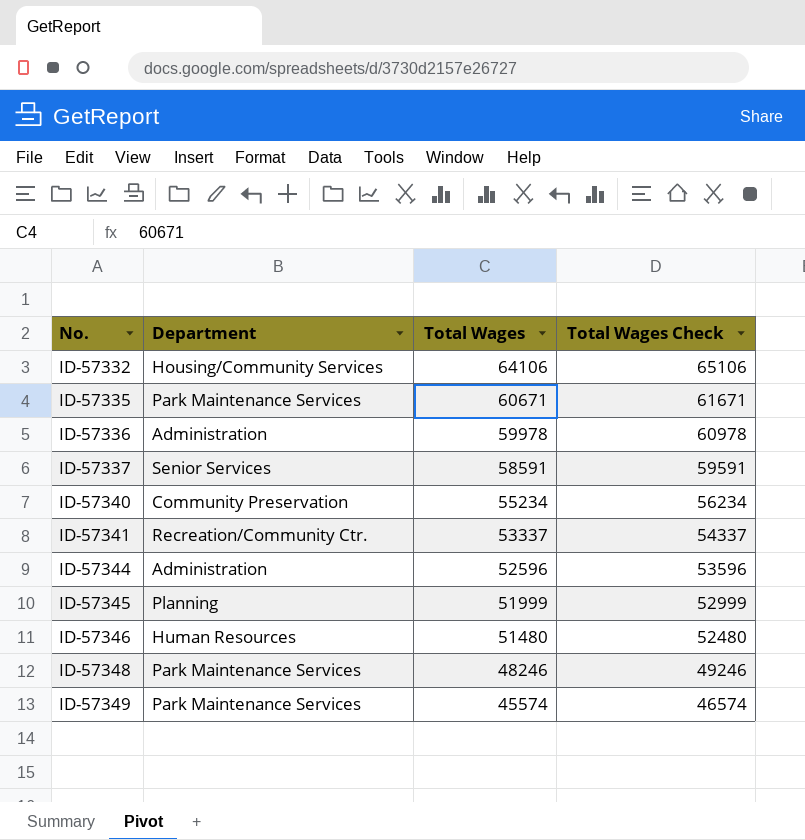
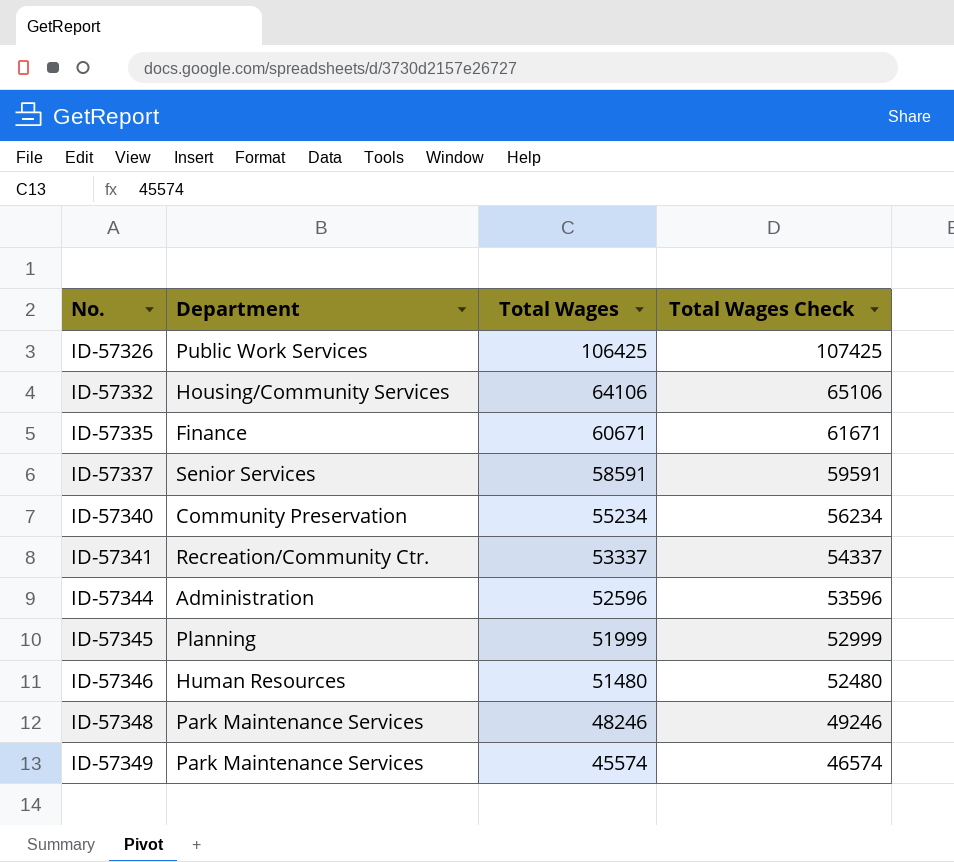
row ID-57336: Administration | 59978 | 60978 -> none
row ID-57326: none -> Public Work Services | 106425 | 107425
ID-57335 | Department: Park Maintenance Services -> Finance

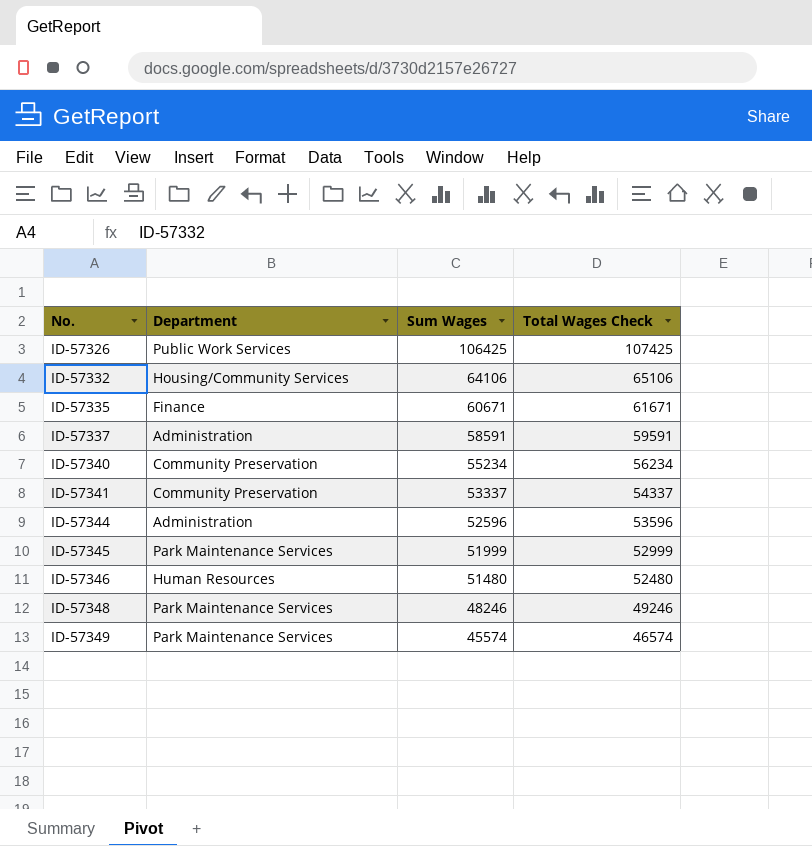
column name: Total Wages -> Sum Wages
ID-57337 | Department: Senior Services -> Administration
ID-57341 | Department: Recreation/Community Ctr. -> Community Preservation
ID-57345 | Department: Planning -> Park Maintenance Services

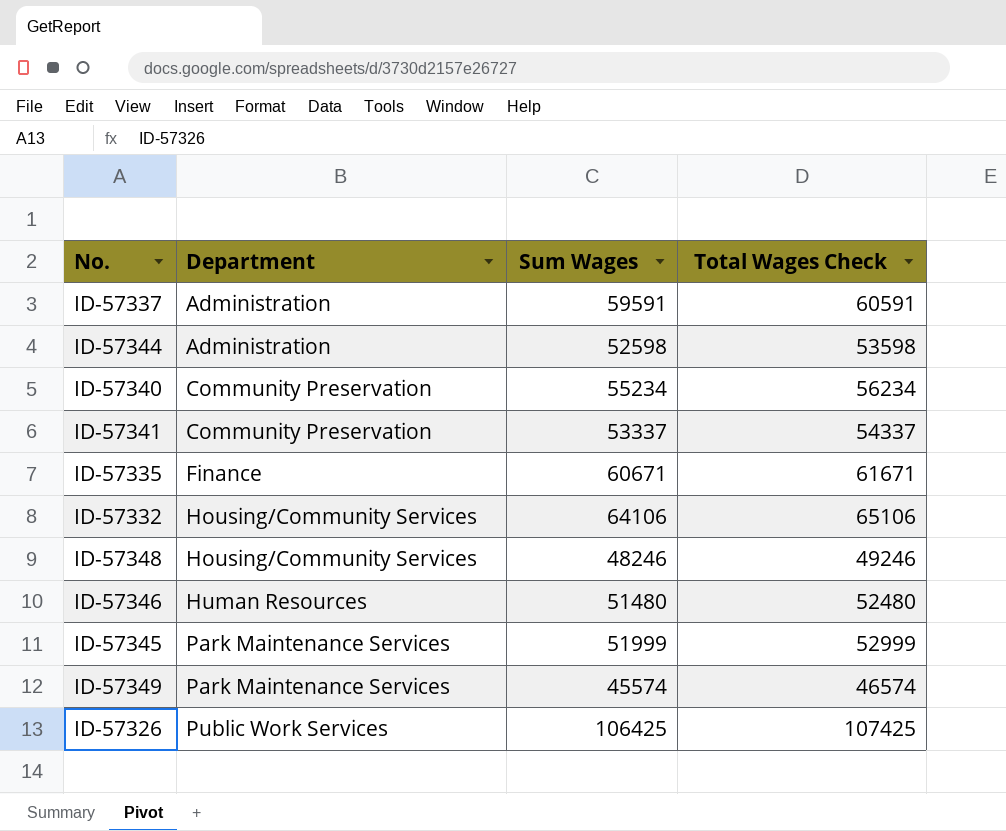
row order: No. ascending -> Department ascending
ID-57337 | Sum Wages: 58591 -> 59591
ID-57337 | Total Wages Check: 59591 -> 60591
ID-57344 | Sum Wages: 52596 -> 52598
ID-57344 | Total Wages Check: 53596 -> 53598
ID-57348 | Department: Park Maintenance Services -> Housing/Community Services

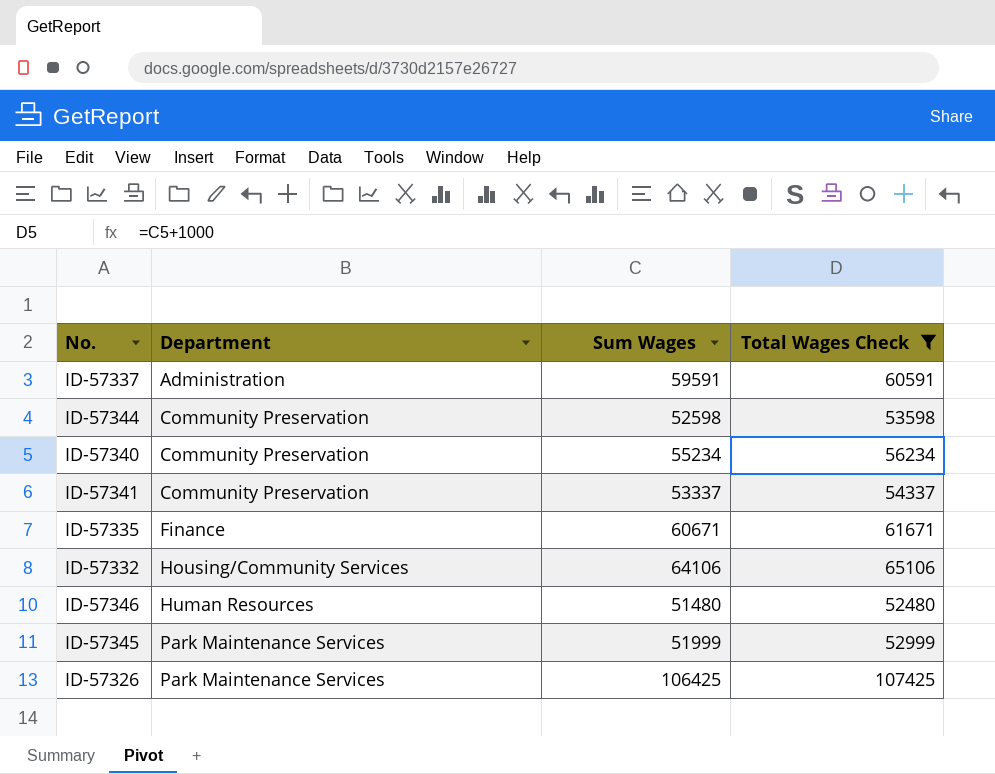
filter: none -> Total Wages Check >= 52480
ID-57344 | Department: Administration -> Community Preservation
ID-57326 | Department: Public Work Services -> Park Maintenance Services

